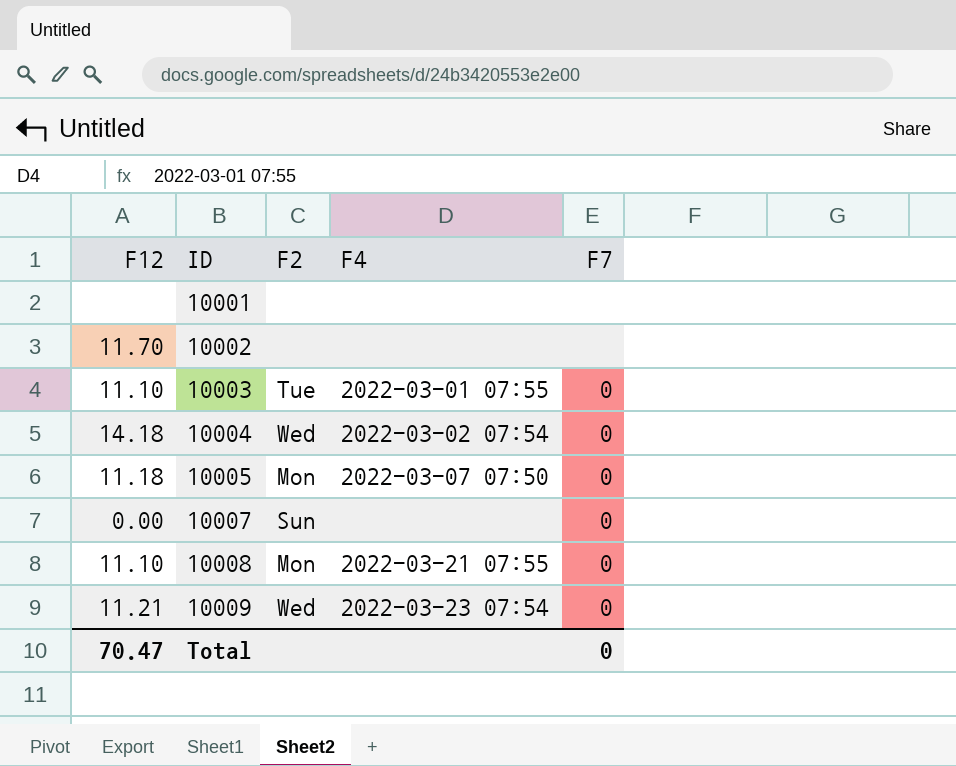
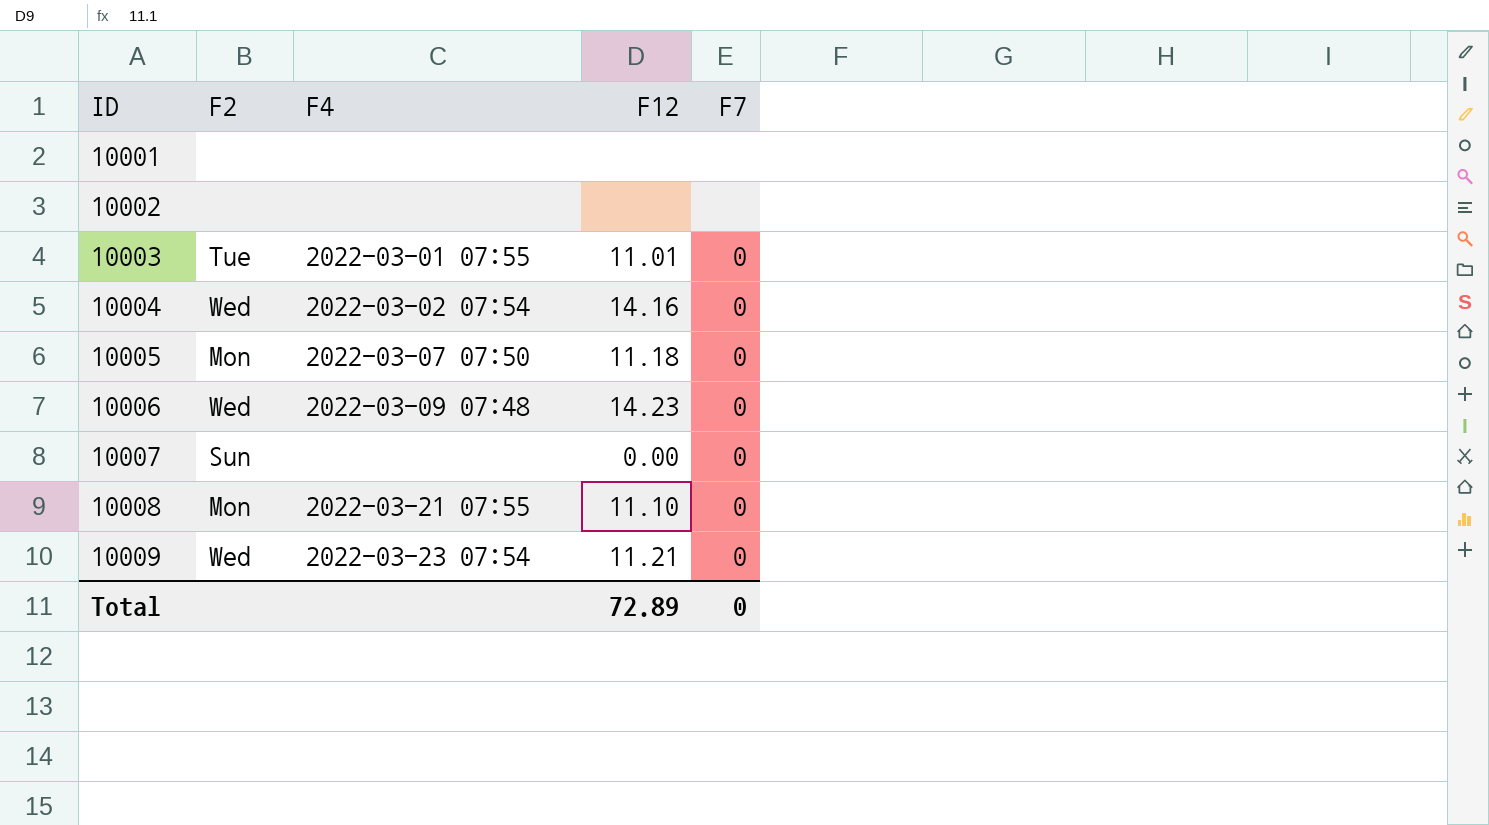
column F12 | position: 1 -> 4
10002 | F12: 11.70 -> none
10003 | F12: 11.10 -> 11.01
10004 | F12: 14.18 -> 14.16
row 10006: none -> Wed | 2022-03-09 07:48 | 14.23 | 0
Total | F12: 70.47 -> 72.89

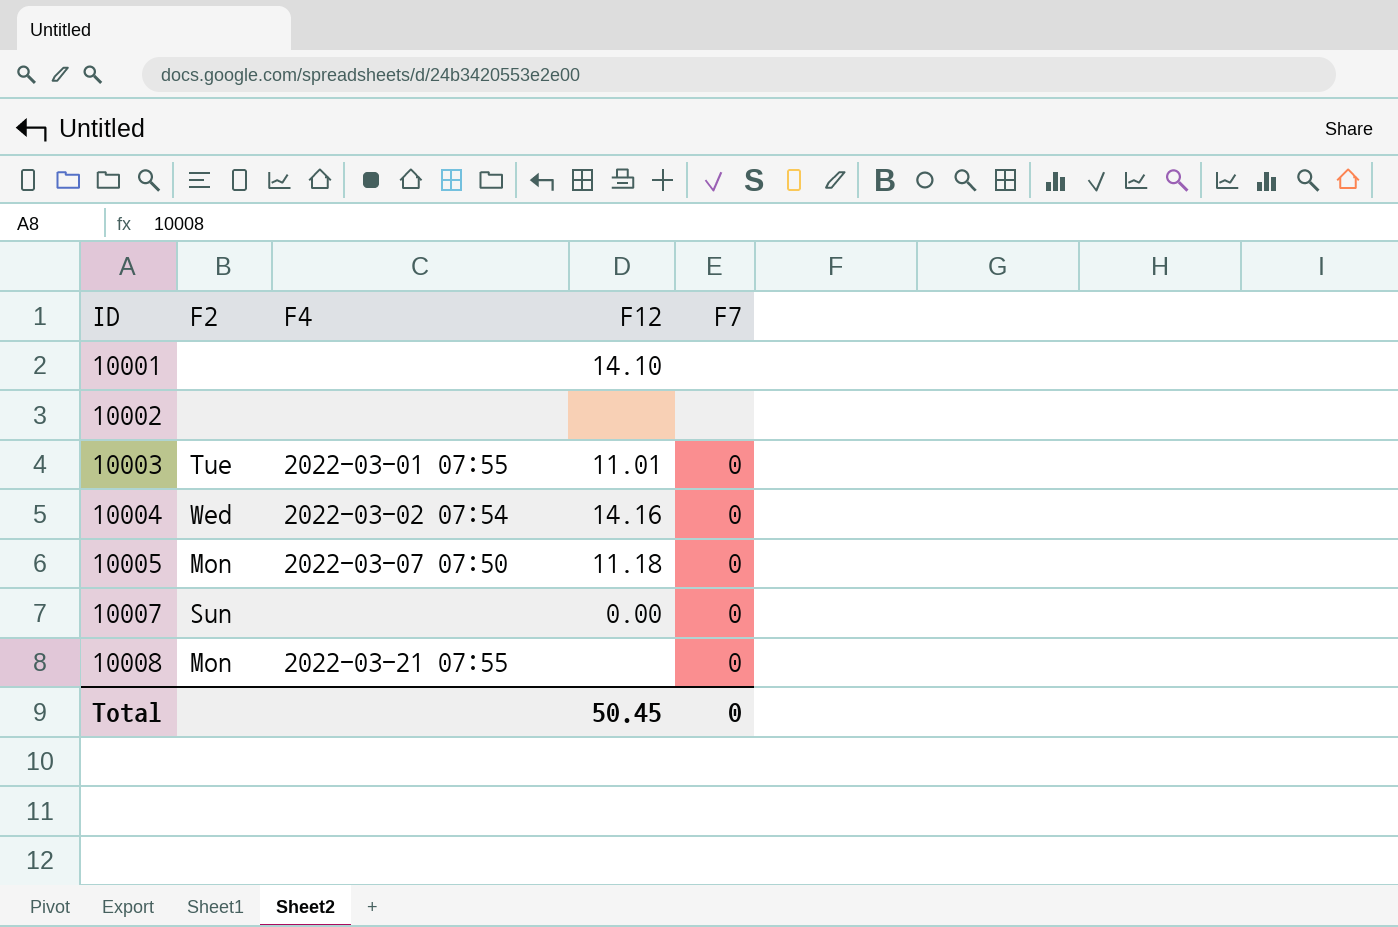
row 10006: Wed | 2022-03-09 07:48 | 14.23 | 0 -> none
row 10009: Wed | 2022-03-23 07:54 | 11.21 | 0 -> none
10001 | F12: none -> 14.10
10008 | F12: 11.10 -> none
Total | F12: 72.89 -> 50.45

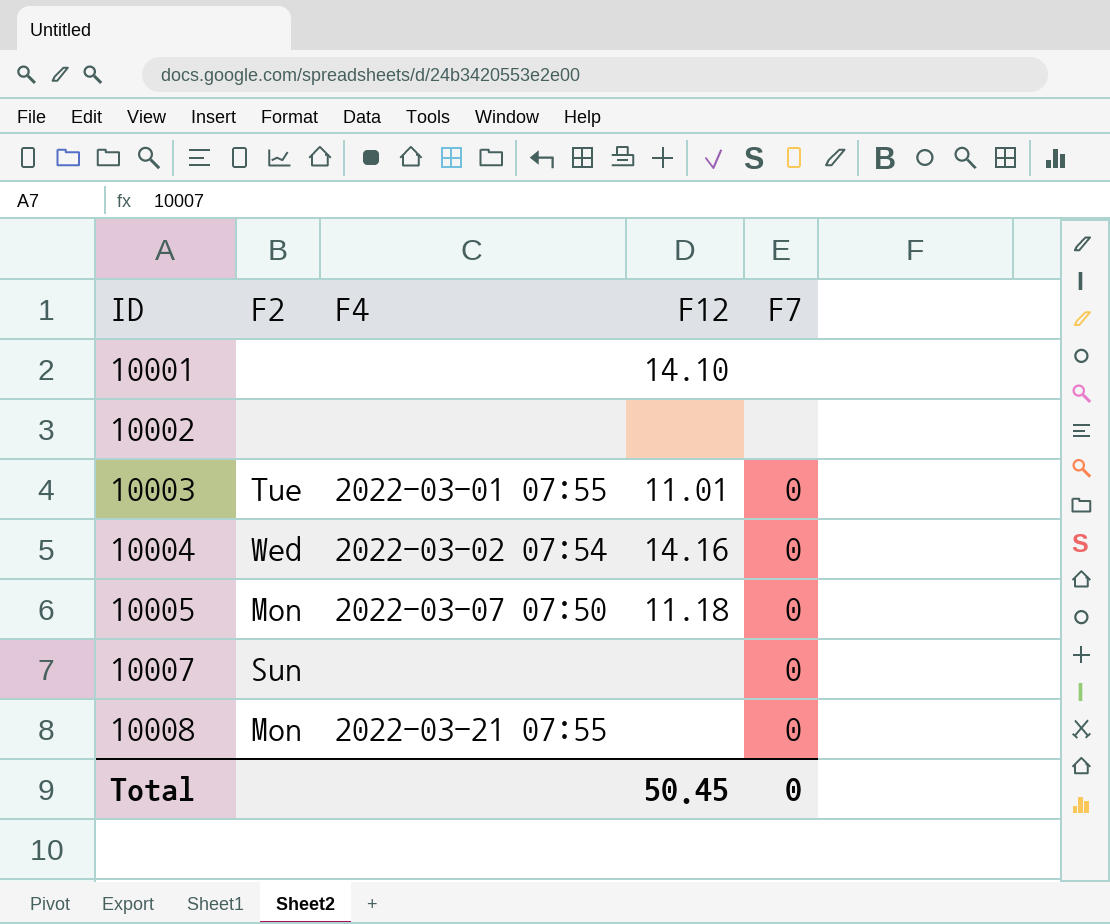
10007 | F12: 0.00 -> none

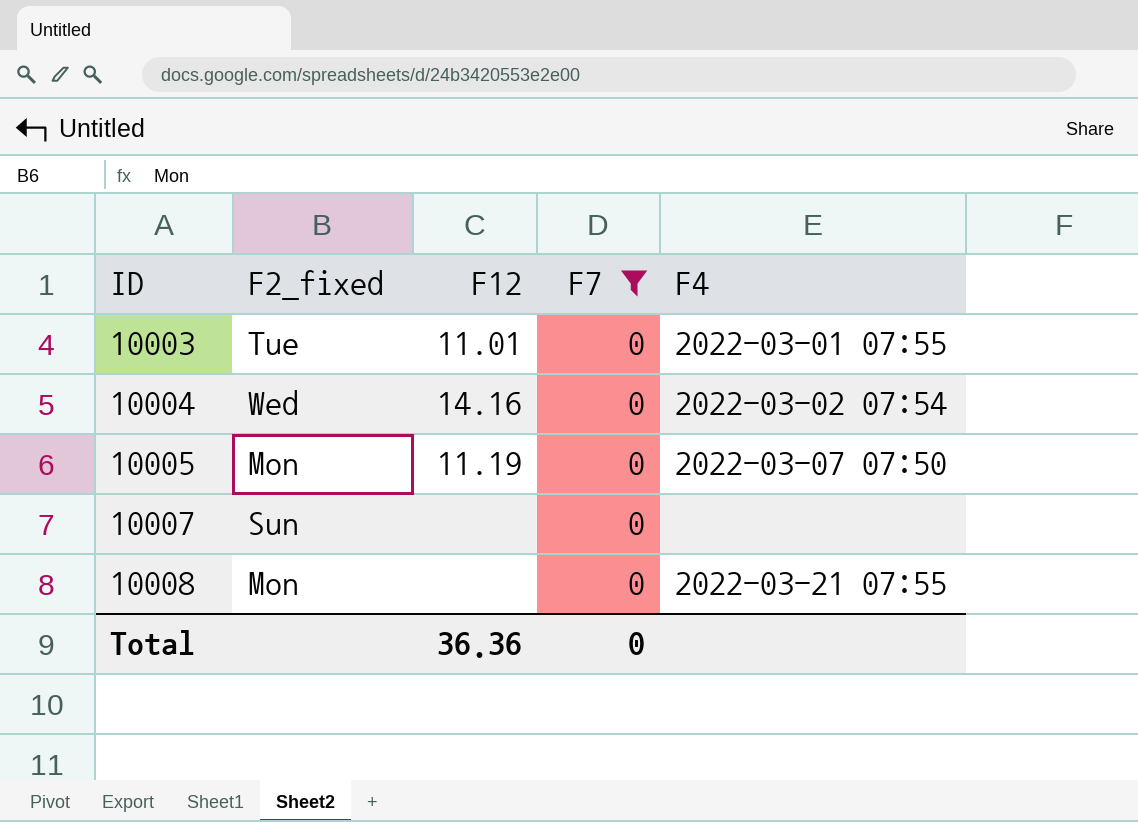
filter: none -> F7 = 0
column name: F2 -> F2_fixed
column F4 | position: 3 -> 5
10005 | F12: 11.18 -> 11.19
Total | F12: 50.45 -> 36.36

